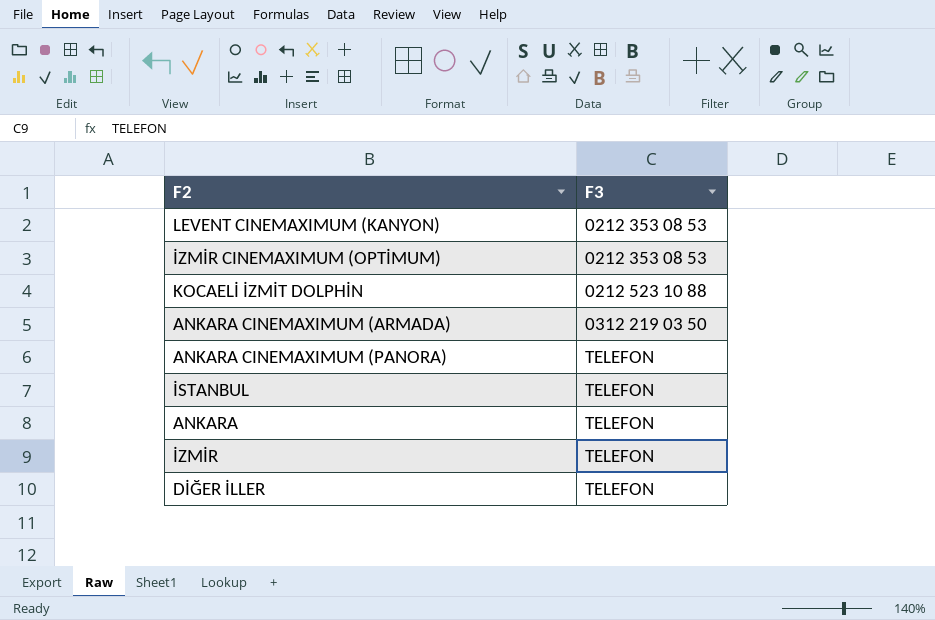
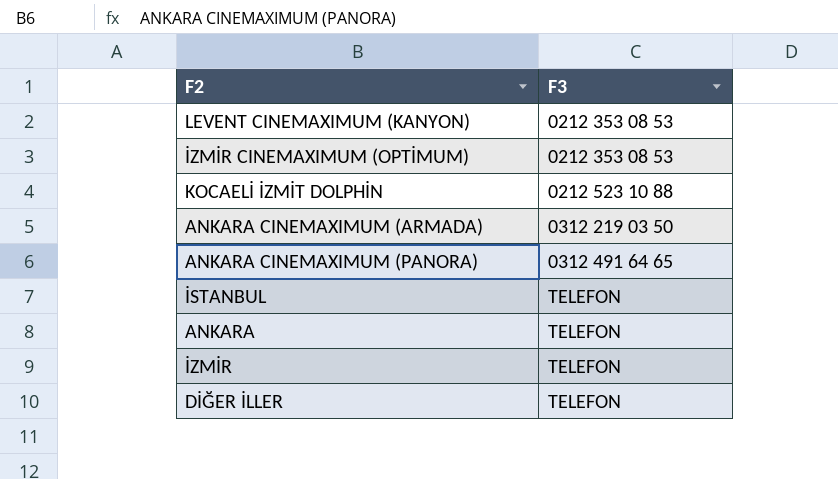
ANKARA CINEMAXIMUM (PANORA) | F3: TELEFON -> 0312 491 64 65

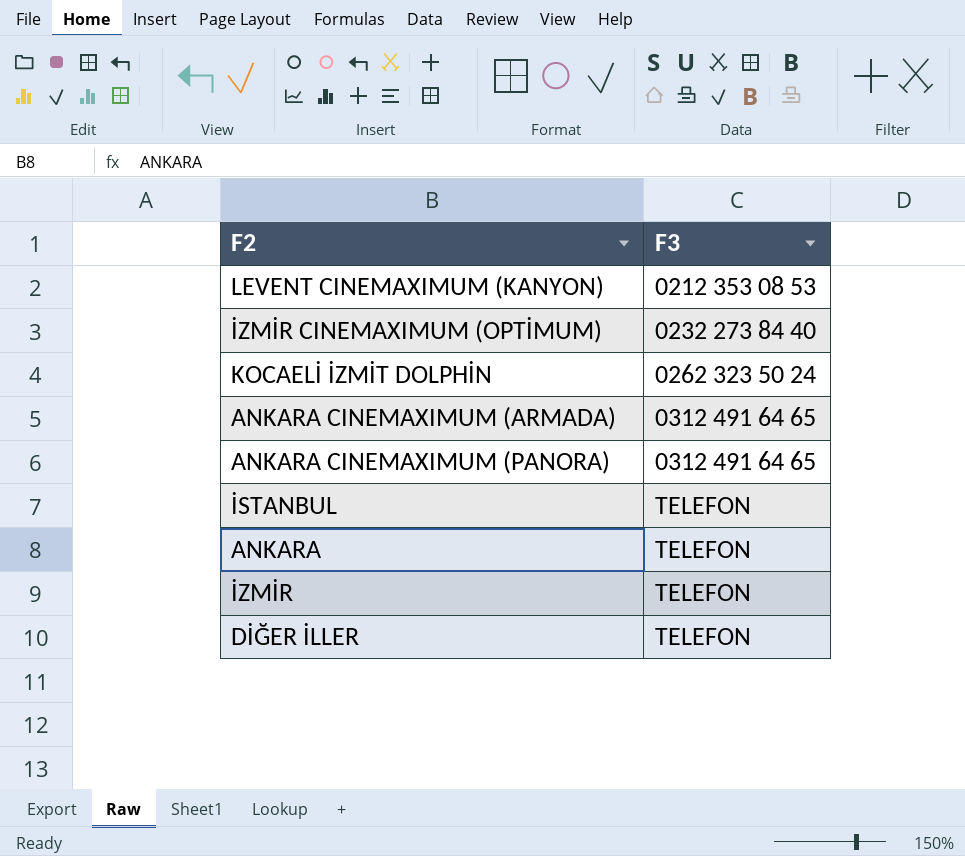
İZMİR CINEMAXIMUM (OPTİMUM) | F3: 0212 353 08 53 -> 0232 273 84 40
KOCAELİ İZMİT DOLPHİN | F3: 0212 523 10 88 -> 0262 323 50 24
ANKARA CINEMAXIMUM (ARMADA) | F3: 0312 219 03 50 -> 0312 491 64 65

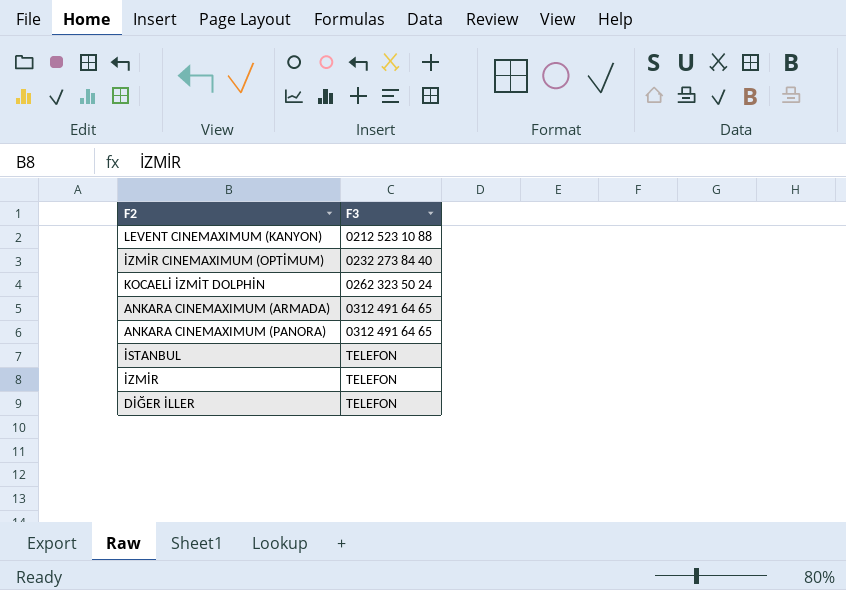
row ANKARA: TELEFON -> none
LEVENT CINEMAXIMUM (KANYON) | F3: 0212 353 08 53 -> 0212 523 10 88

